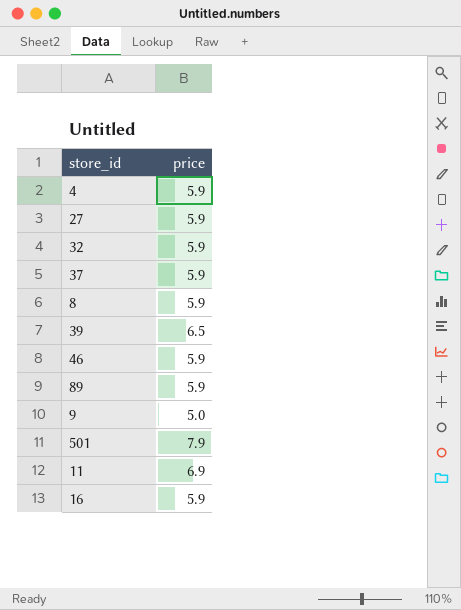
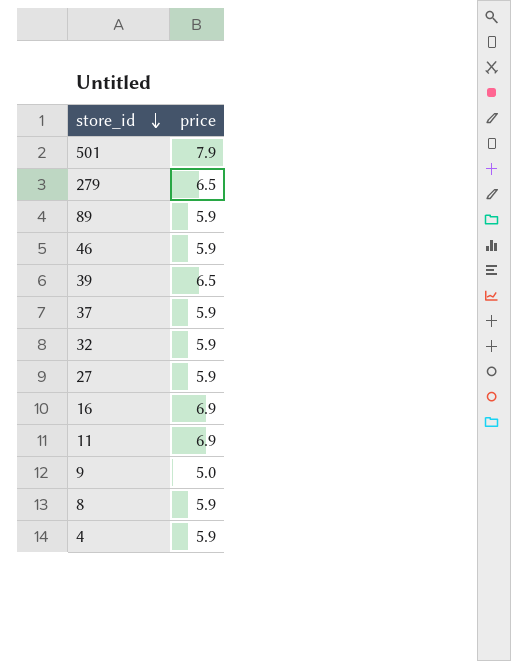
row order: none -> store_id descending
row 279: none -> 6.5
16 | price: 5.9 -> 6.9

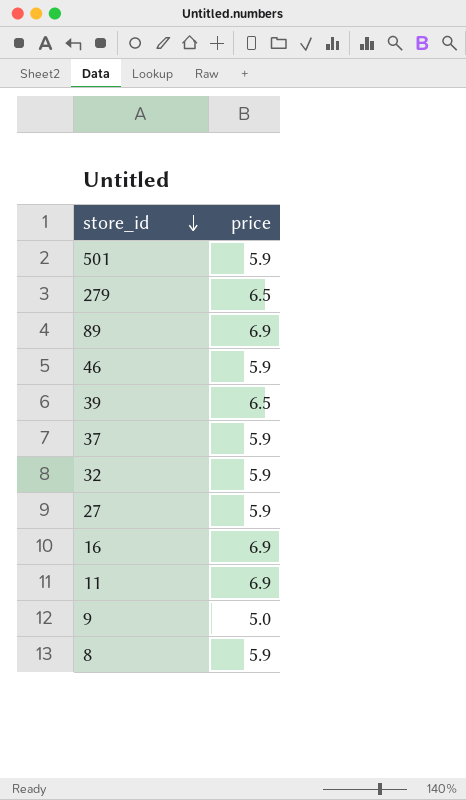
row 4: 5.9 -> none
501 | price: 7.9 -> 5.9
89 | price: 5.9 -> 6.9

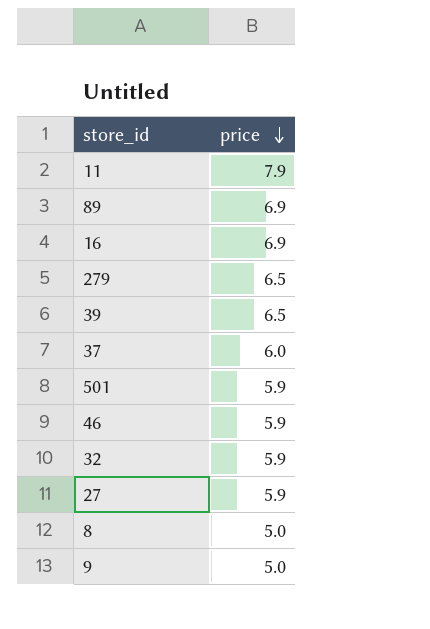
row order: store_id descending -> price descending
11 | price: 6.9 -> 7.9
37 | price: 5.9 -> 6.0
8 | price: 5.9 -> 5.0

